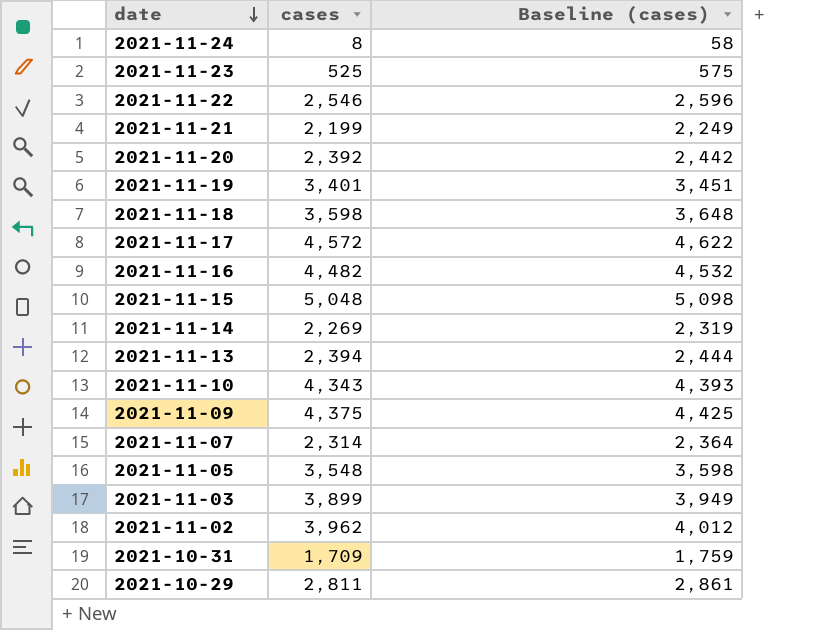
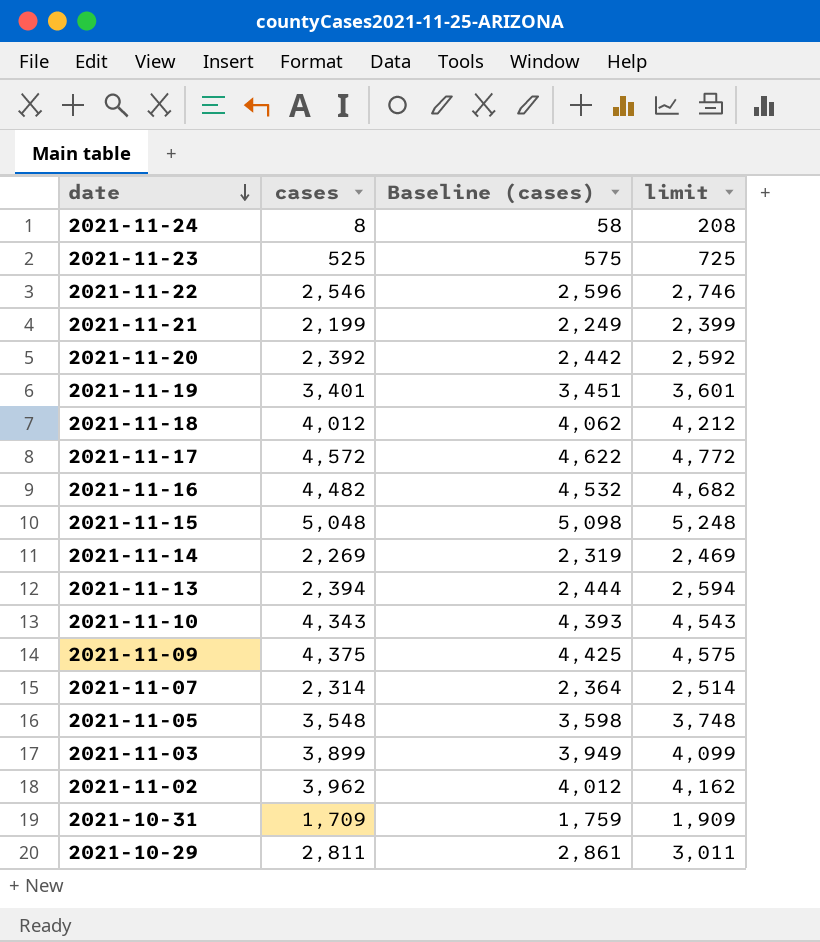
column limit | formula: none -> [cases] + 200
2021-11-18 | cases: 3,598 -> 4,012
2021-11-18 | Baseline (cases): 3,648 -> 4,062

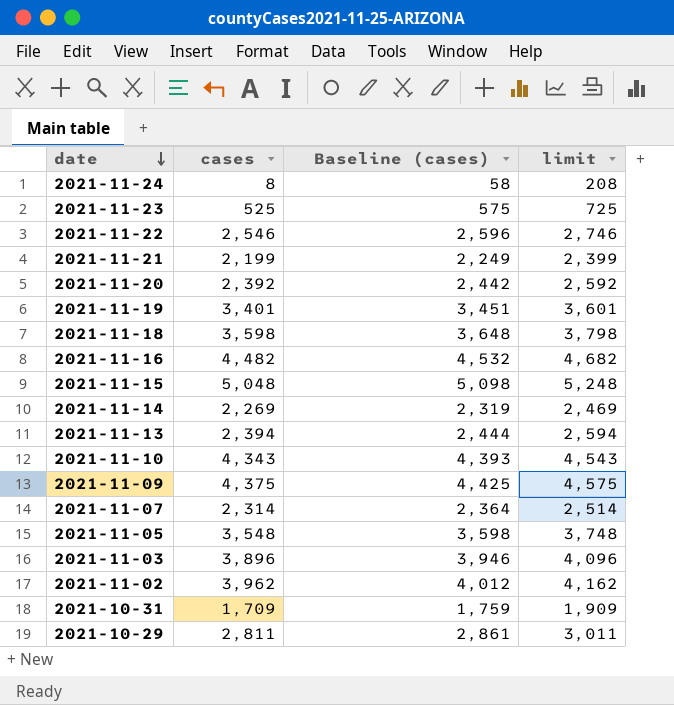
row 2021-11-17: 4,572 | 4,622 | 4,772 -> none
2021-11-18 | cases: 4,012 -> 3,598
2021-11-18 | Baseline (cases): 4,062 -> 3,648
2021-11-18 | limit: 4,212 -> 3,798
2021-11-03 | cases: 3,899 -> 3,896
2021-11-03 | Baseline (cases): 3,949 -> 3,946
2021-11-03 | limit: 4,099 -> 4,096

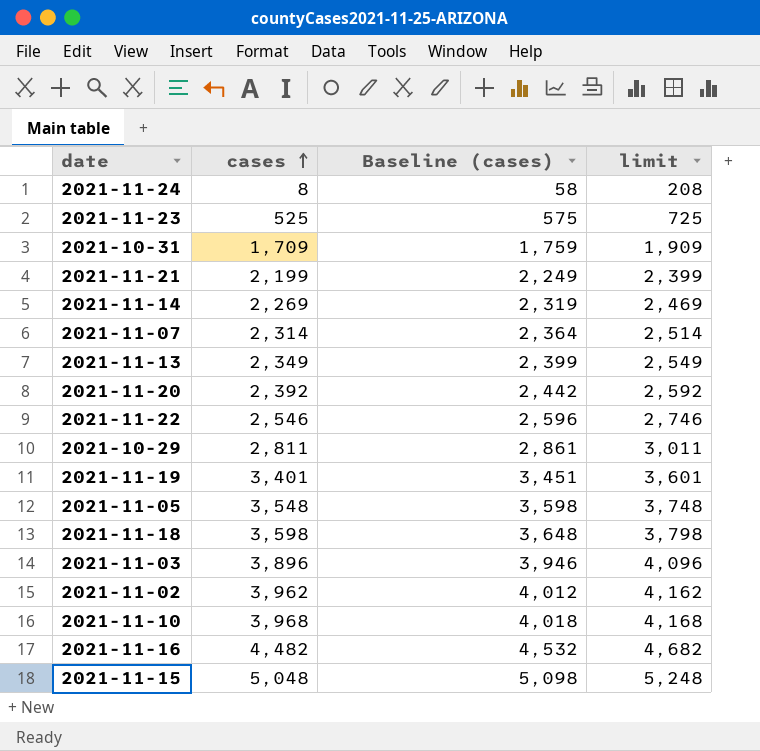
row order: date descending -> cases ascending
row 2021-11-09: 4,375 | 4,425 | 4,575 -> none
2021-11-13 | cases: 2,394 -> 2,349
2021-11-13 | Baseline (cases): 2,444 -> 2,399
2021-11-13 | limit: 2,594 -> 2,549
2021-11-10 | cases: 4,343 -> 3,968
2021-11-10 | Baseline (cases): 4,393 -> 4,018
2021-11-10 | limit: 4,543 -> 4,168

